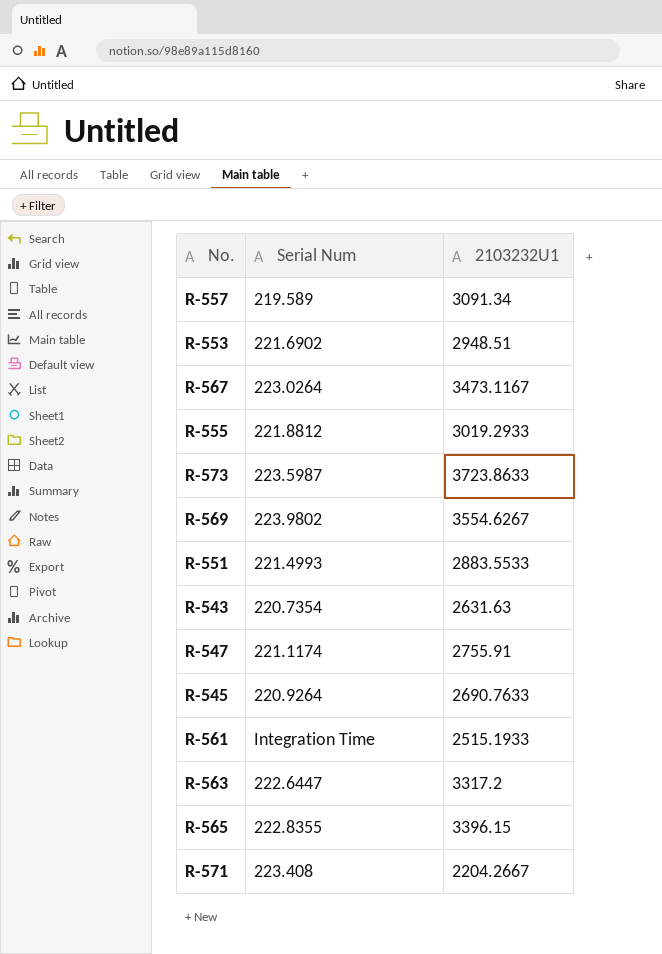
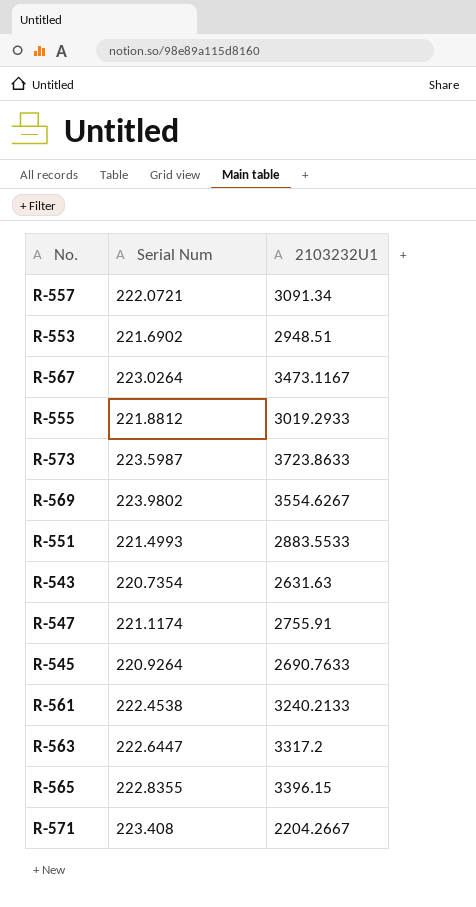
R-557 | Serial Num: 219.589 -> 222.0721
R-561 | Serial Num: Integration Time -> 222.4538
R-561 | 2103232U1: 2515.1933 -> 3240.2133

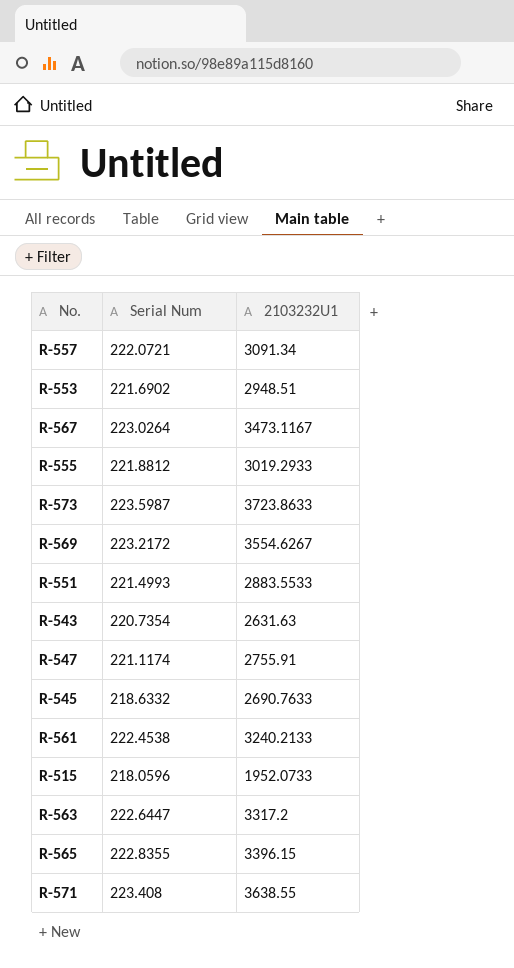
R-569 | Serial Num: 223.9802 -> 223.2172
R-545 | Serial Num: 220.9264 -> 218.6332
row R-515: none -> 218.0596 | 1952.0733
R-571 | 2103232U1: 2204.2667 -> 3638.55

